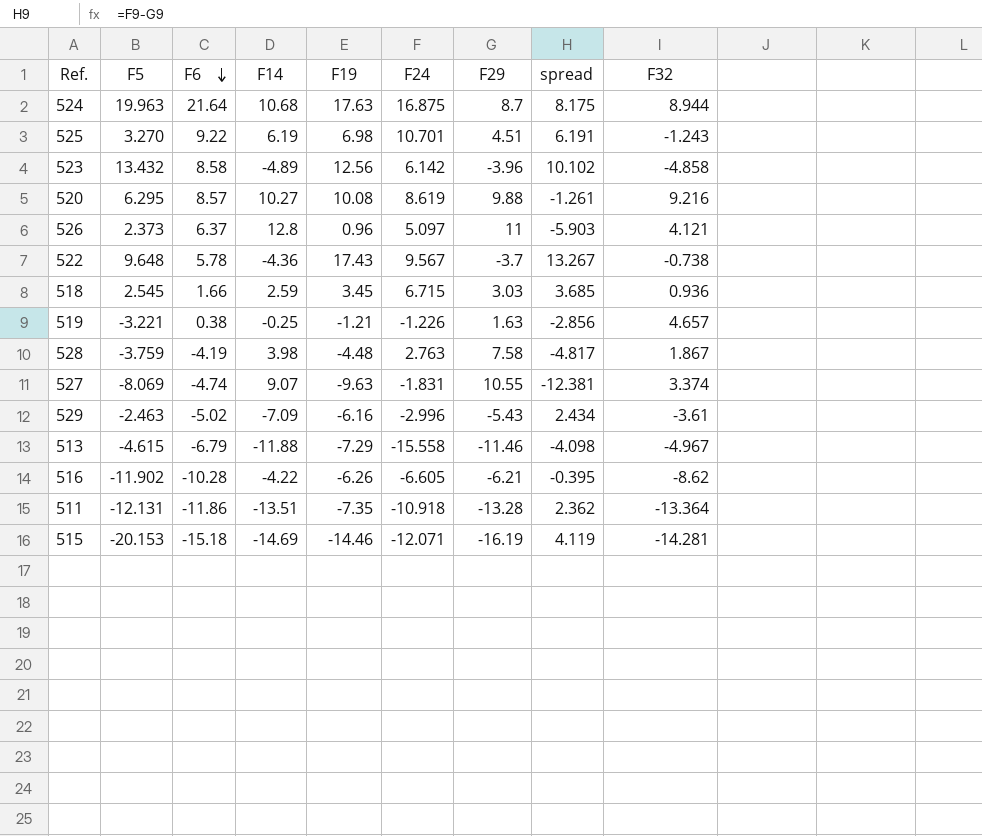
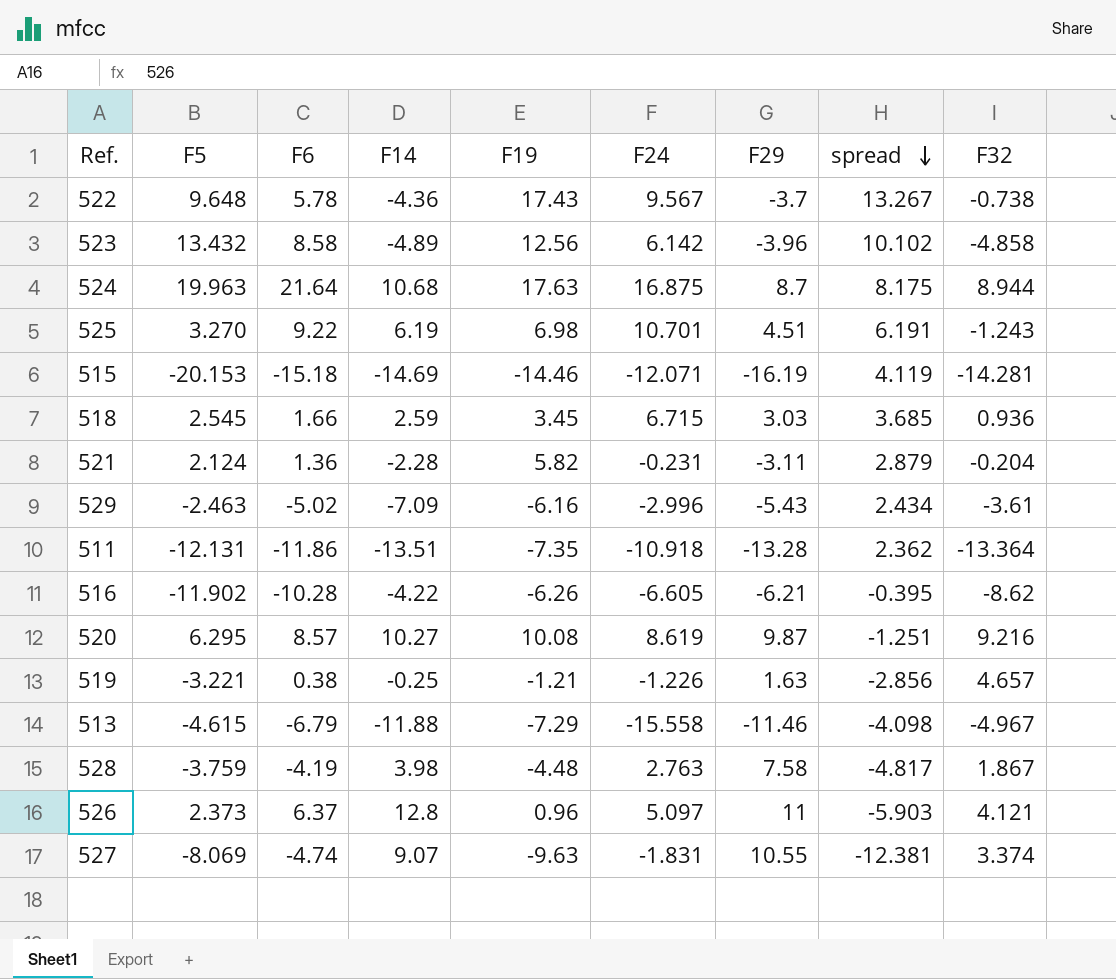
row order: F6 descending -> spread descending
row 521: none -> 2.124 | 1.36 | -2.28 | 5.82 | -0.231 | -3.11 | 2.879 | -0.204
520 | F29: 9.88 -> 9.87
520 | spread: -1.261 -> -1.251

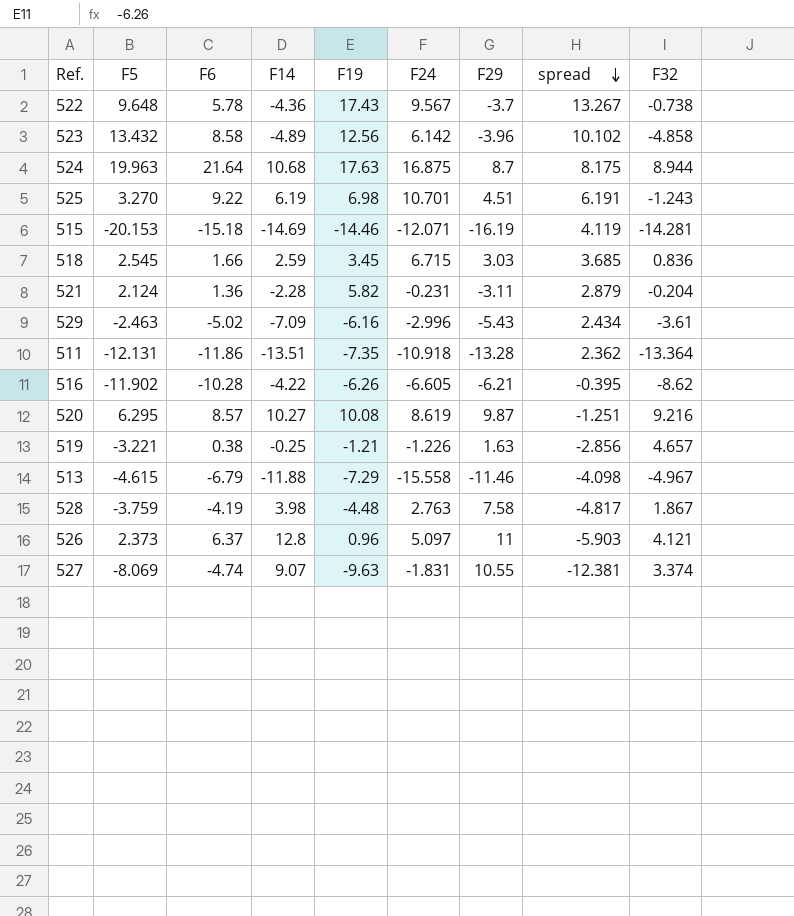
518 | F32: 0.936 -> 0.836

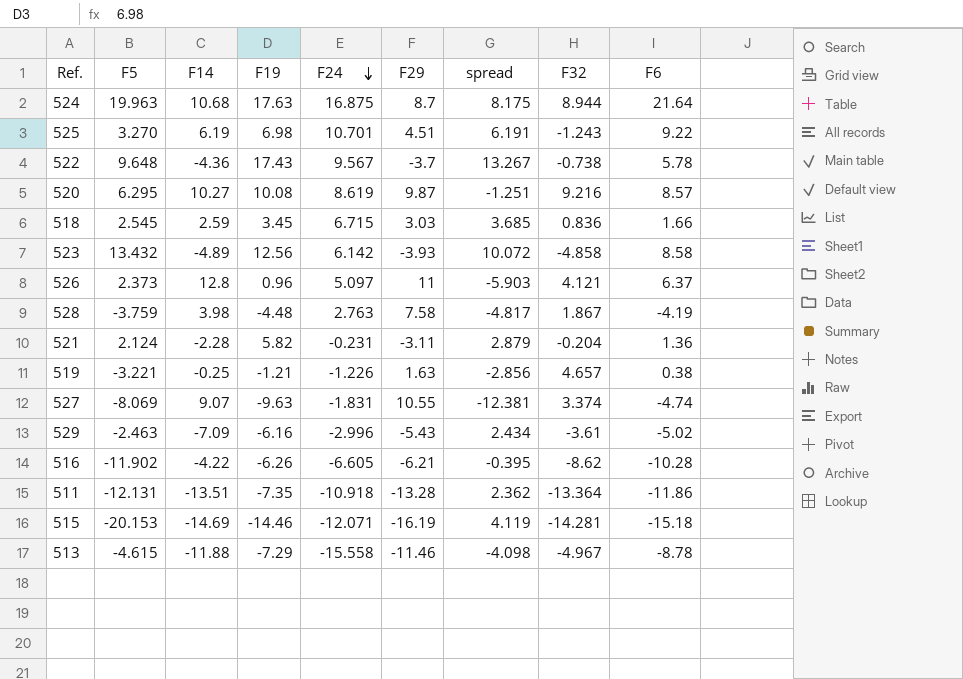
row order: spread descending -> F24 descending
column F6 | position: 3 -> 9
523 | F29: -3.96 -> -3.93
523 | spread: 10.102 -> 10.072
513 | F6: -6.79 -> -8.78

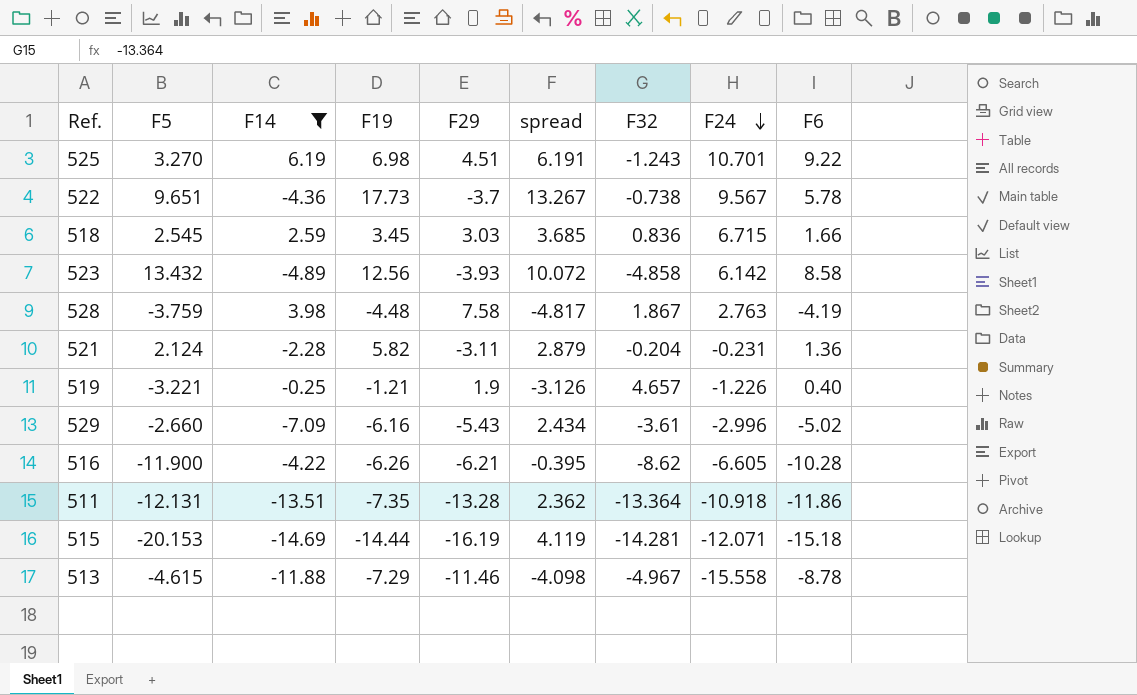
filter: none -> F14 <= 6.19
column F24 | position: 5 -> 8
522 | F5: 9.648 -> 9.651
522 | F19: 17.43 -> 17.73
519 | F29: 1.63 -> 1.9
519 | spread: -2.856 -> -3.126
519 | F6: 0.38 -> 0.40
529 | F5: -2.463 -> -2.660
516 | F5: -11.902 -> -11.900
515 | F19: -14.46 -> -14.44

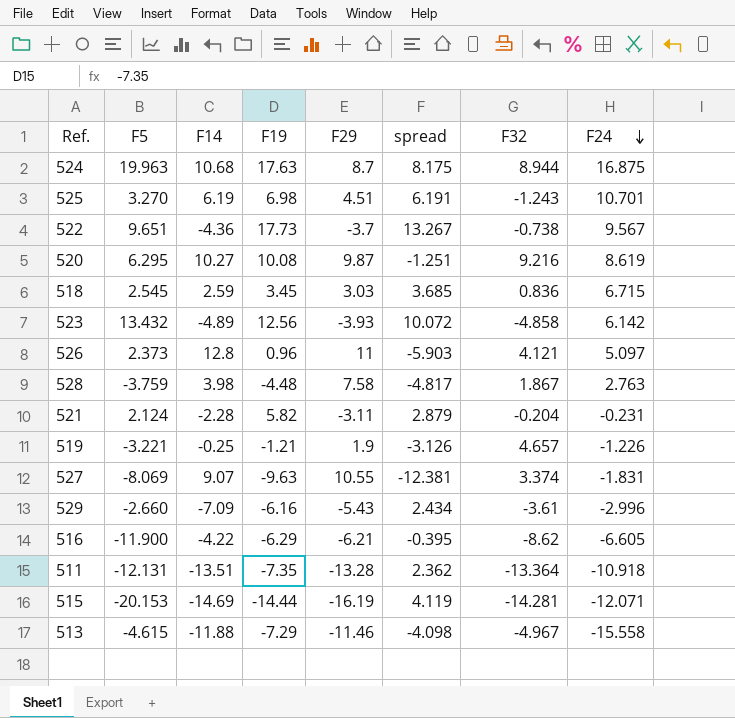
filter: F14 <= 6.19 -> none
column F6 | position: 9 -> none
516 | F19: -6.26 -> -6.29

